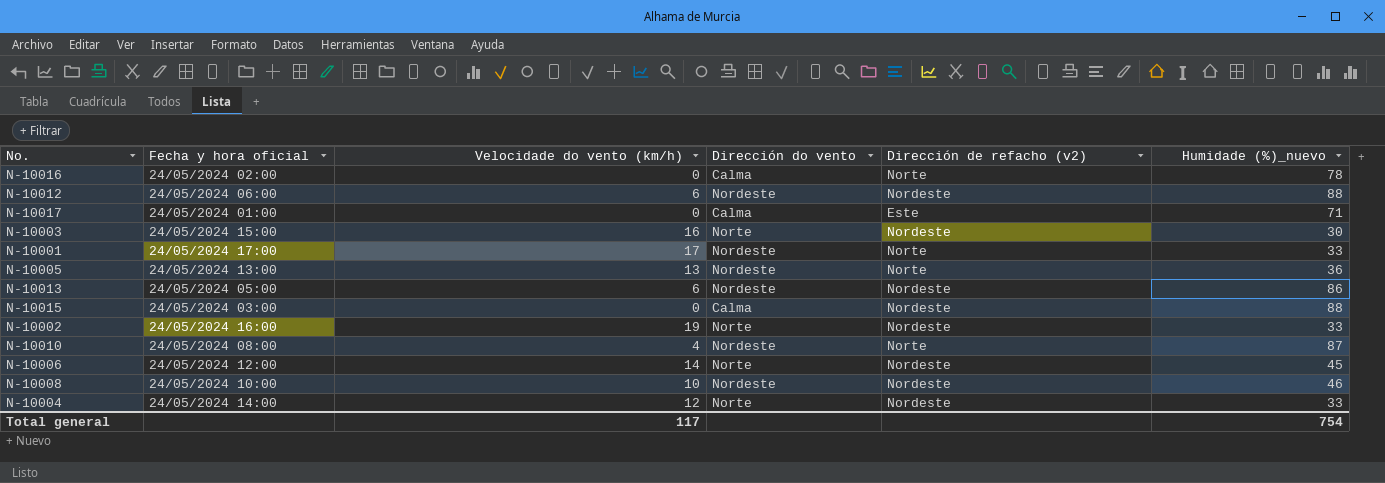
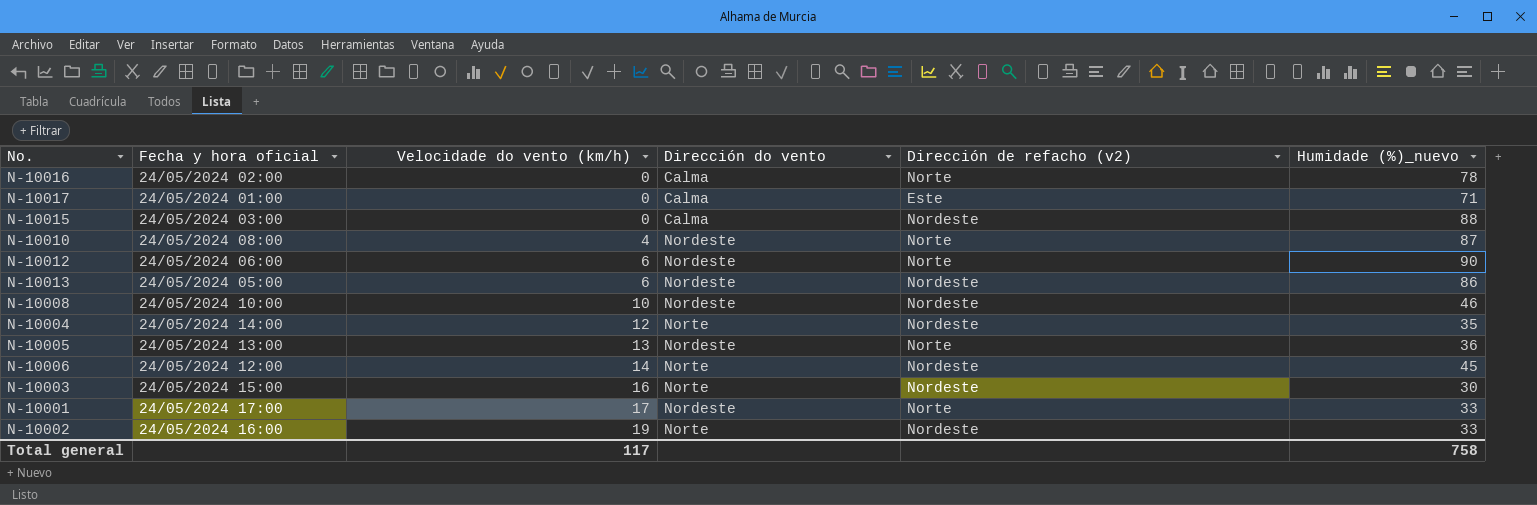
row order: none -> Velocidade do vento (km/h) ascending
N-10012 | Dirección de refacho (v2): Nordeste -> Norte
N-10012 | Humidade (%)_nuevo: 88 -> 90
N-10004 | Humidade (%)_nuevo: 33 -> 35
Total general | Humidade (%)_nuevo: 754 -> 758

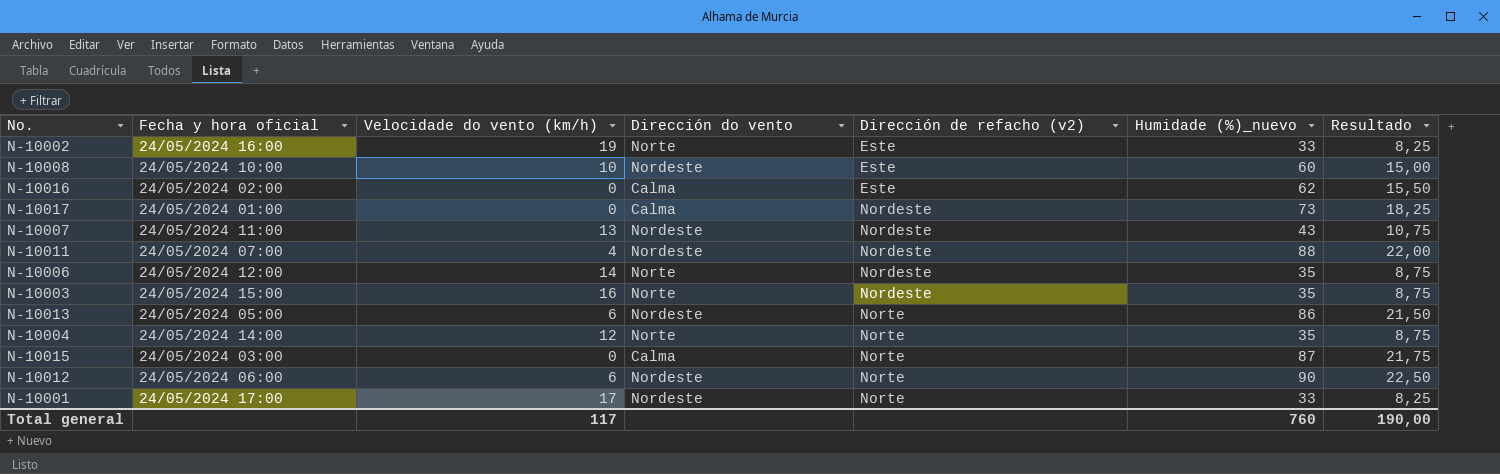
row order: Velocidade do vento (km/h) ascending -> Dirección de refacho (v2) ascending
column Resultado | formula: none -> [Humidade (%)_nuevo] * 0,25
row N-10010: 24/05/2024 08:00 | 4 | Nordeste | Norte | 87 -> none
row N-10005: 24/05/2024 13:00 | 13 | Nordeste | Norte | 36 -> none
N-10002 | Dirección de refacho (v2): Nordeste -> Este
N-10008 | Dirección de refacho (v2): Nordeste -> Este
N-10008 | Humidade (%)_nuevo: 46 -> 60
N-10016 | Dirección de refacho (v2): Norte -> Este
N-10016 | Humidade (%)_nuevo: 78 -> 62
N-10017 | Dirección de refacho (v2): Este -> Nordeste
N-10017 | Humidade (%)_nuevo: 71 -> 73
row N-10007: none -> 24/05/2024 11:00 | 13 | Nordeste | Nordeste | 43 | 10,75
row N-10011: none -> 24/05/2024 07:00 | 4 | Nordeste | Nordeste | 88 | 22,00
N-10006 | Humidade (%)_nuevo: 45 -> 35
N-10003 | Humidade (%)_nuevo: 30 -> 35
N-10013 | Dirección de refacho (v2): Nordeste -> Norte
N-10004 | Dirección de refacho (v2): Nordeste -> Norte
N-10015 | Dirección de refacho (v2): Nordeste -> Norte
N-10015 | Humidade (%)_nuevo: 88 -> 87
Total general | Humidade (%)_nuevo: 758 -> 760

